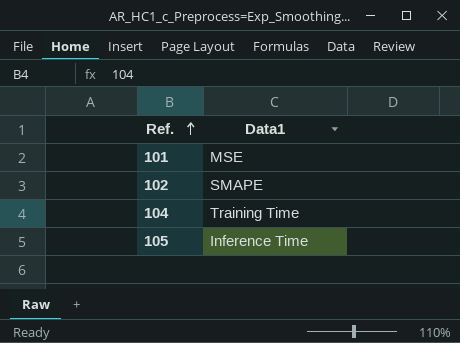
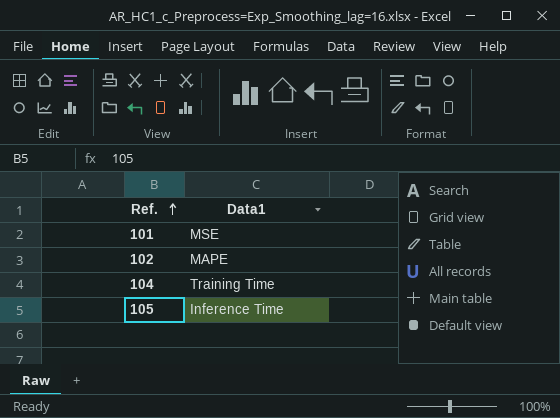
102 | Data1: SMAPE -> MAPE

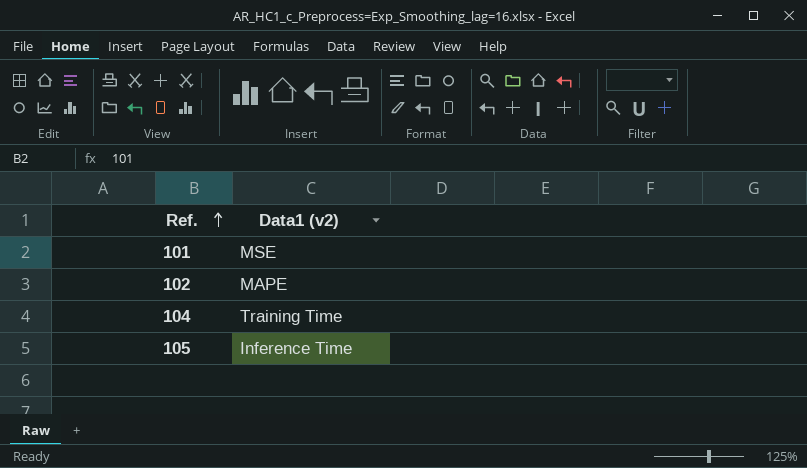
column name: Data1 -> Data1 (v2)

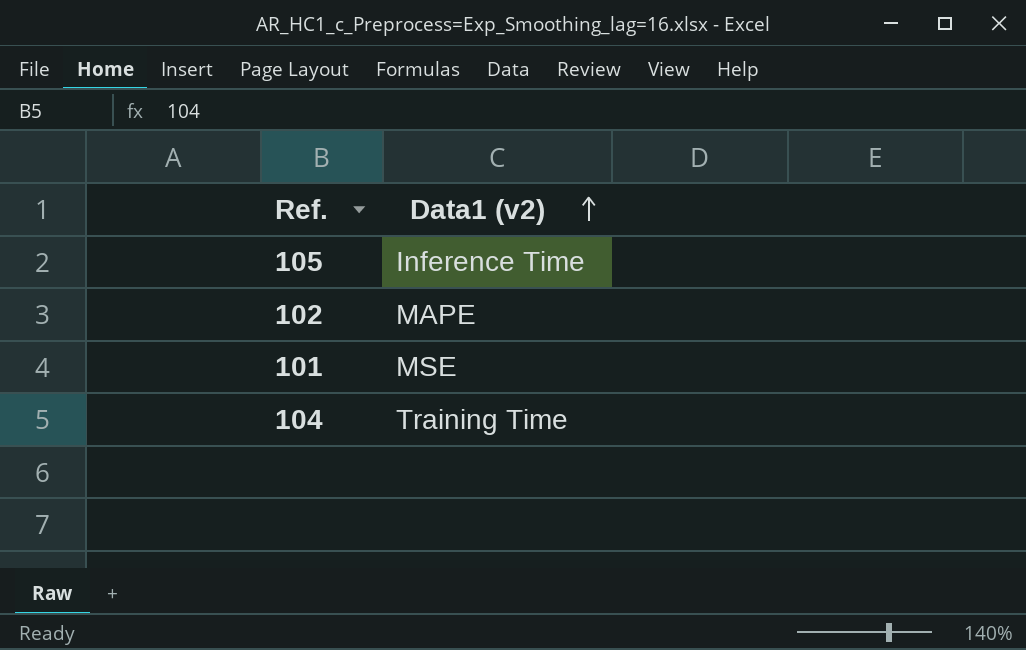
row order: Ref. ascending -> Data1 (v2) ascending

